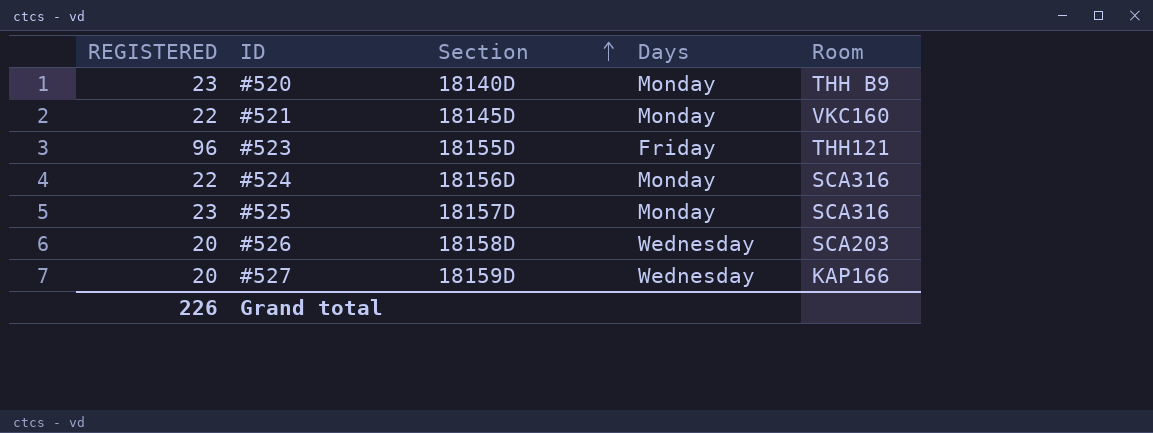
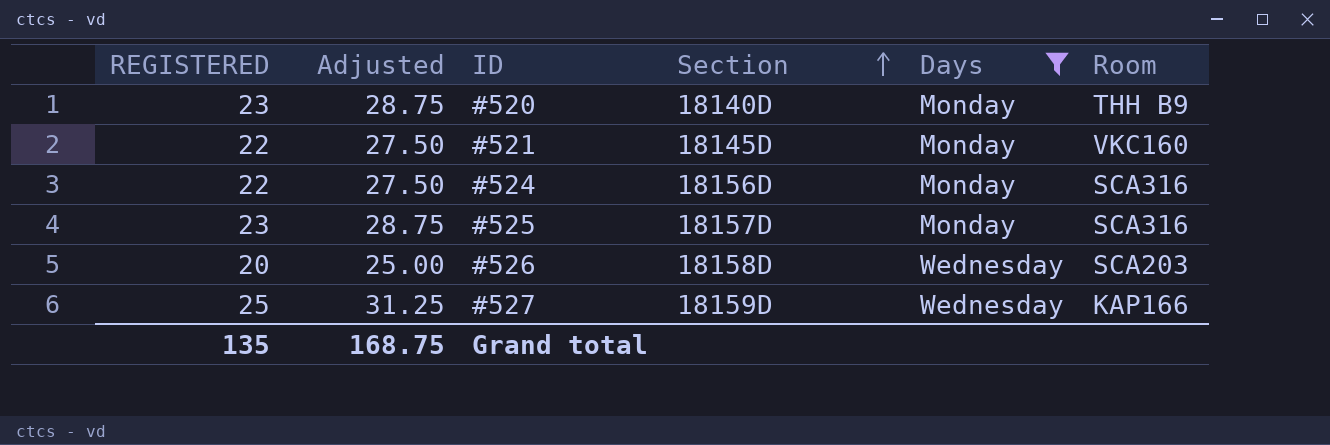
filter: none -> Days != Friday
column Adjusted | formula: none -> [REGISTERED] * 1.25
#527 | REGISTERED: 20 -> 25
Grand total | REGISTERED: 226 -> 135

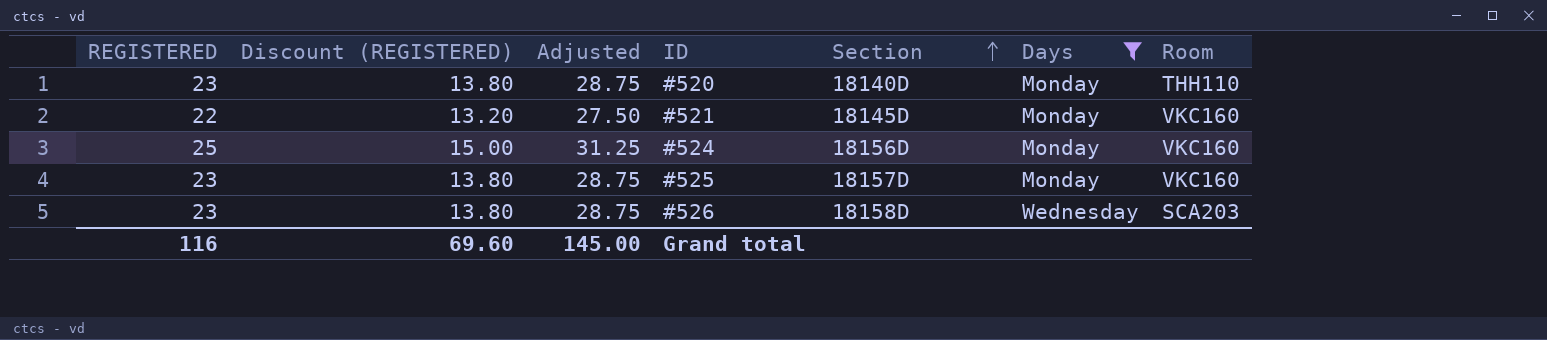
column Discount (REGISTERED) | formula: none -> [REGISTERED] * 0.6
row #527: 25 | 31.25 | 18159D | Wednesday | KAP166 -> none
#520 | Room: THH B9 -> THH110
#524 | REGISTERED: 22 -> 25
#524 | Adjusted: 27.50 -> 31.25
#524 | Room: SCA316 -> VKC160
#525 | Room: SCA316 -> VKC160
#526 | REGISTERED: 20 -> 23
#526 | Adjusted: 25.00 -> 28.75
Grand total | REGISTERED: 135 -> 116
Grand total | Adjusted: 168.75 -> 145.00

